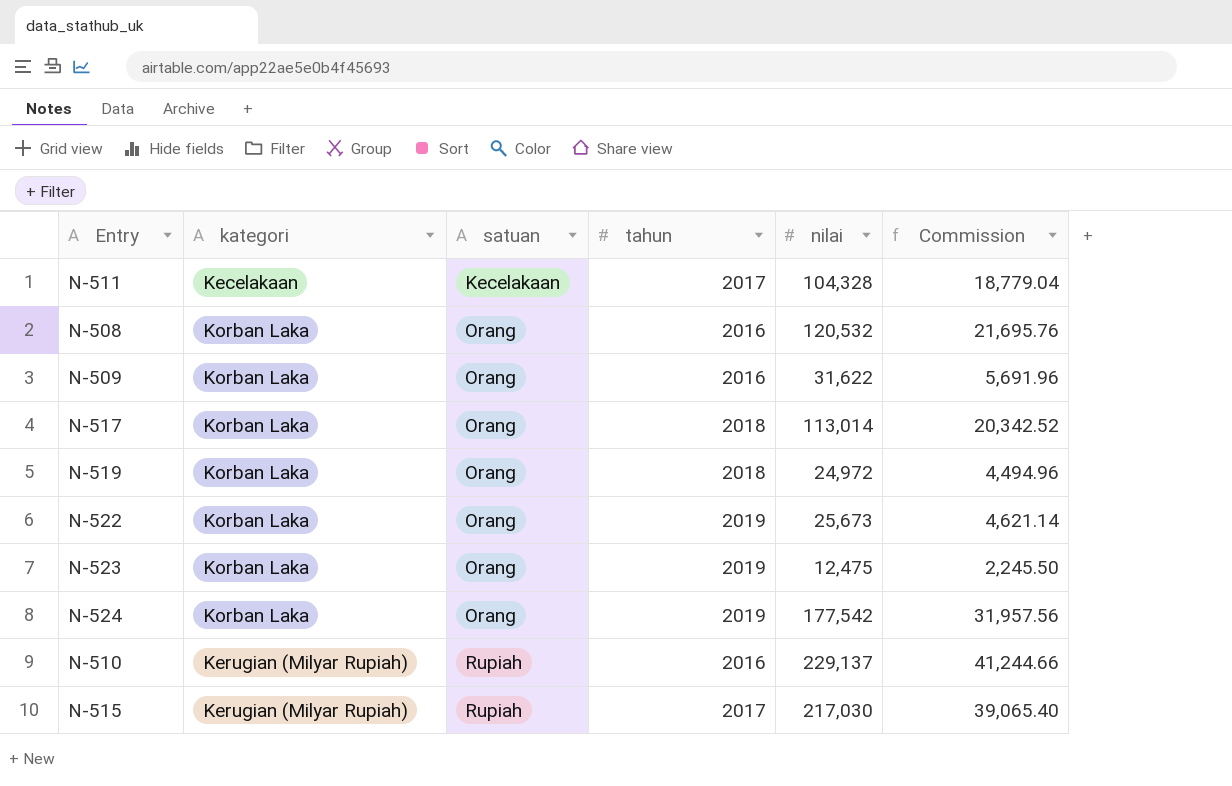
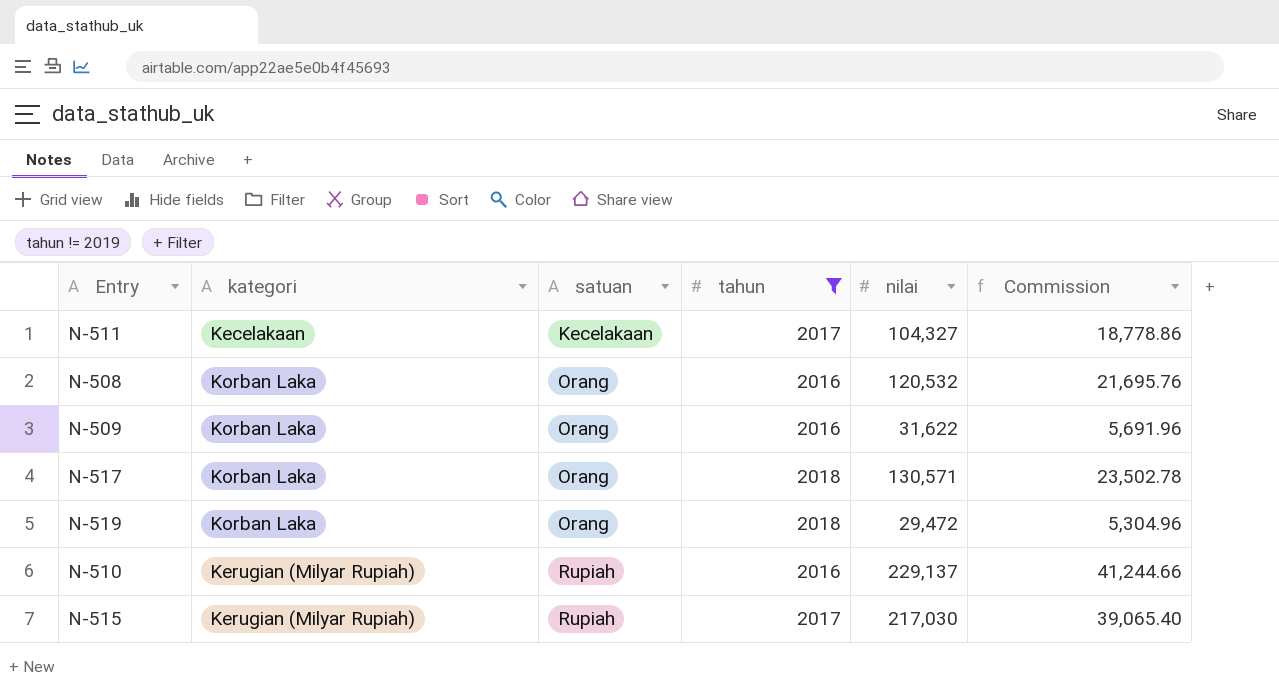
filter: none -> tahun != 2019
N-511 | nilai: 104,328 -> 104,327
N-511 | Commission: 18,779.04 -> 18,778.86
N-517 | nilai: 113,014 -> 130,571
N-517 | Commission: 20,342.52 -> 23,502.78
N-519 | nilai: 24,972 -> 29,472
N-519 | Commission: 4,494.96 -> 5,304.96

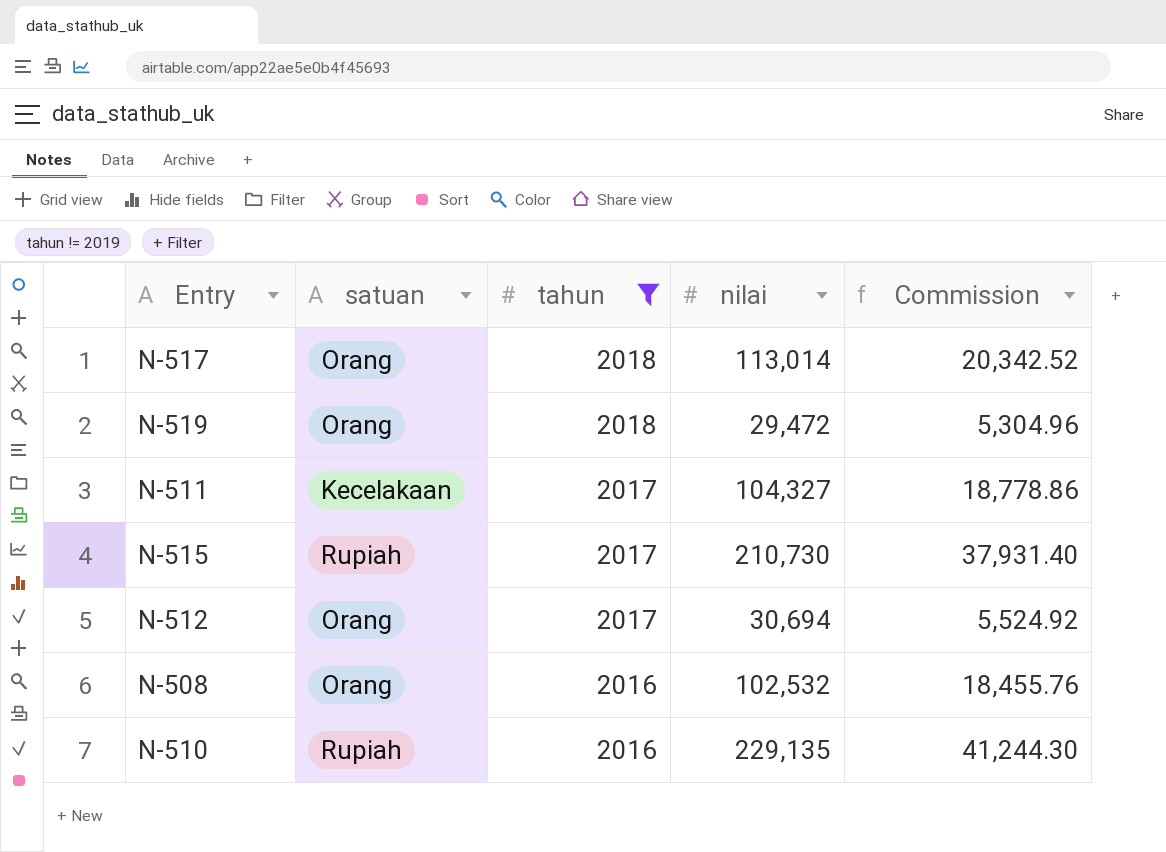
row order: satuan ascending -> tahun descending
column kategori | position: 2 -> none
row N-509: Korban Laka | Orang | 2016 | 31,622 | 5,691.96 -> none
N-517 | nilai: 130,571 -> 113,014
N-517 | Commission: 23,502.78 -> 20,342.52
N-515 | nilai: 217,030 -> 210,730
N-515 | Commission: 39,065.40 -> 37,931.40
row N-512: none -> Orang | 2017 | 30,694 | 5,524.92
N-508 | nilai: 120,532 -> 102,532
N-508 | Commission: 21,695.76 -> 18,455.76
N-510 | nilai: 229,137 -> 229,135
N-510 | Commission: 41,244.66 -> 41,244.30

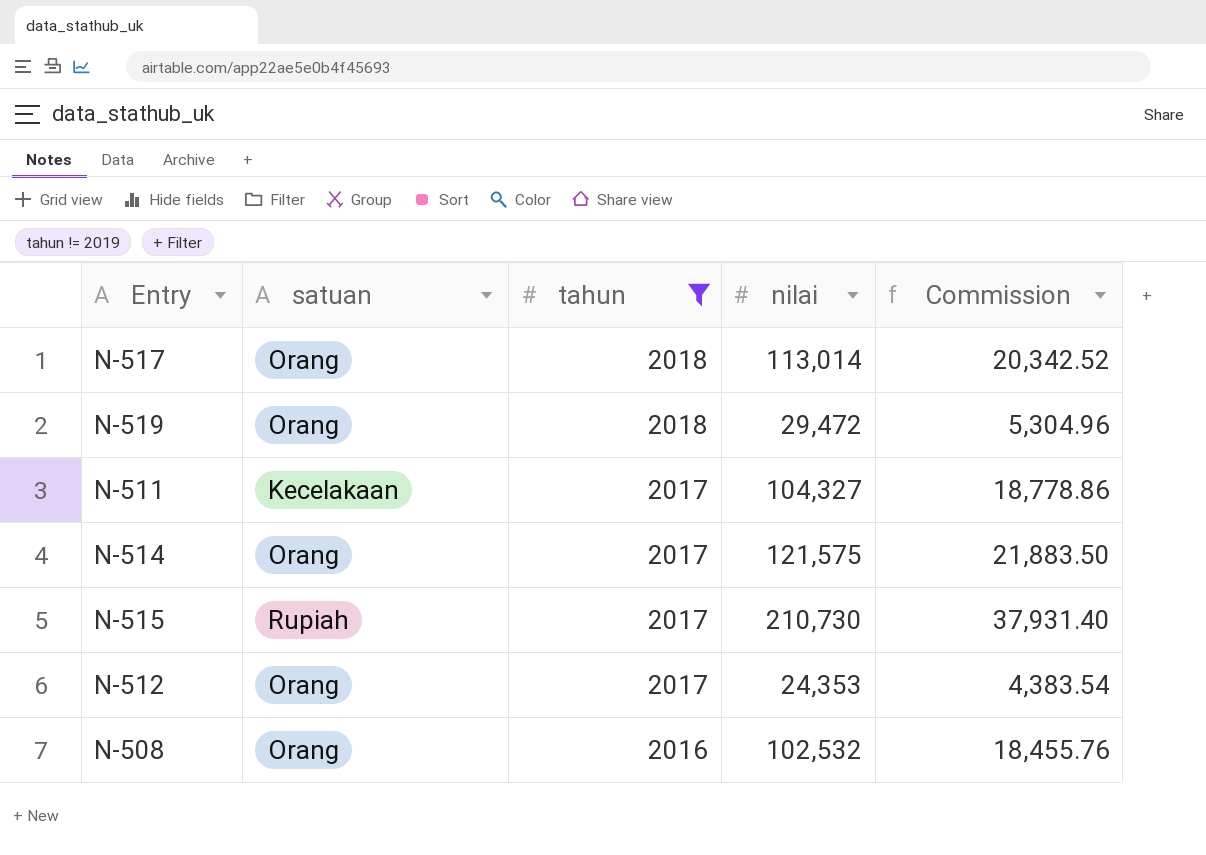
row N-510: Rupiah | 2016 | 229,135 | 41,244.30 -> none
row N-514: none -> Orang | 2017 | 121,575 | 21,883.50
N-512 | nilai: 30,694 -> 24,353
N-512 | Commission: 5,524.92 -> 4,383.54

